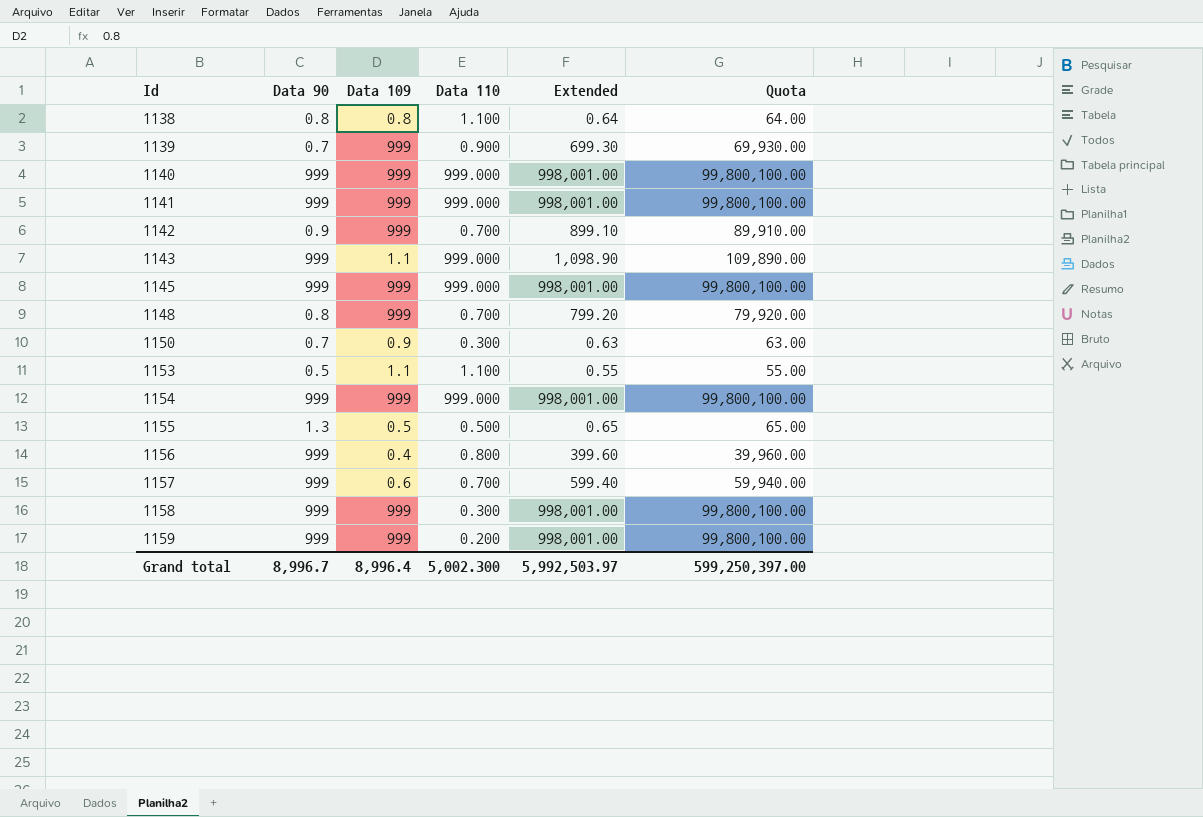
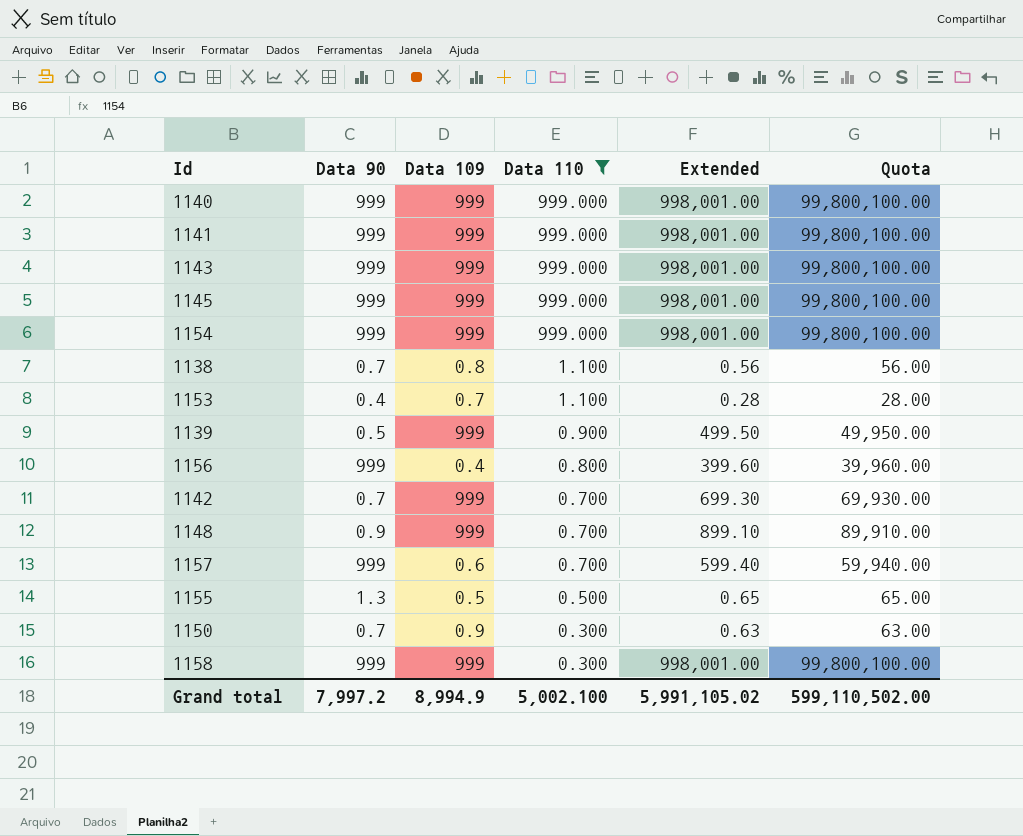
filter: none -> Data 110 != 0.200
row order: Id ascending -> Data 110 descending
1143 | Data 109: 1.1 -> 999
1143 | Extended: 1,098.90 -> 998,001.00
1143 | Quota: 109,890.00 -> 99,800,100.00
1138 | Data 90: 0.8 -> 0.7
1138 | Extended: 0.64 -> 0.56
1138 | Quota: 64.00 -> 56.00
1153 | Data 90: 0.5 -> 0.4
1153 | Data 109: 1.1 -> 0.7
1153 | Extended: 0.55 -> 0.28
1153 | Quota: 55.00 -> 28.00
1139 | Data 90: 0.7 -> 0.5
1139 | Extended: 699.30 -> 499.50
1139 | Quota: 69,930.00 -> 49,950.00
1142 | Data 90: 0.9 -> 0.7
1142 | Extended: 899.10 -> 699.30
1142 | Quota: 89,910.00 -> 69,930.00
1148 | Data 90: 0.8 -> 0.9
1148 | Extended: 799.20 -> 899.10
1148 | Quota: 79,920.00 -> 89,910.00
Grand total | Data 90: 8,996.7 -> 7,997.2
Grand total | Data 109: 8,996.4 -> 8,994.9
Grand total | Data 110: 5,002.300 -> 5,002.100
Grand total | Extended: 5,992,503.97 -> 5,991,105.02
Grand total | Quota: 599,250,397.00 -> 599,110,502.00

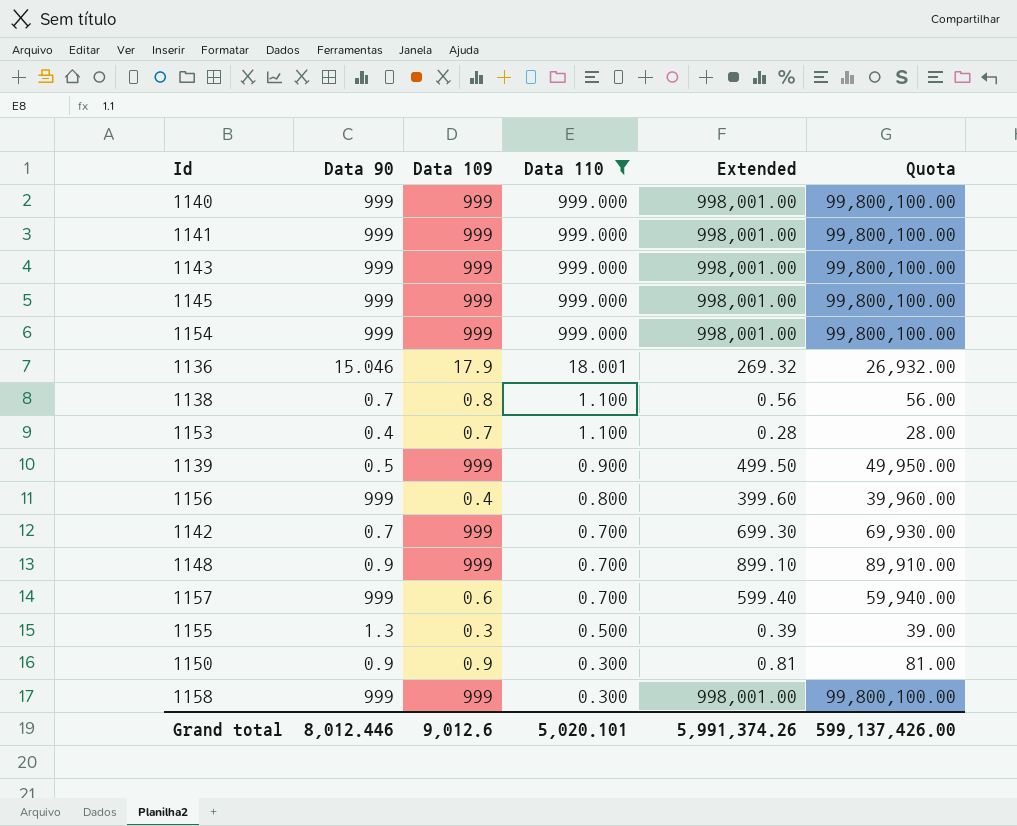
row 1136: none -> 15.046 | 17.9 | 18.001 | 269.32 | 26,932.00
1155 | Data 109: 0.5 -> 0.3
1155 | Extended: 0.65 -> 0.39
1155 | Quota: 65.00 -> 39.00
1150 | Data 90: 0.7 -> 0.9
1150 | Extended: 0.63 -> 0.81
1150 | Quota: 63.00 -> 81.00
Grand total | Data 90: 7,997.2 -> 8,012.446
Grand total | Data 109: 8,994.9 -> 9,012.6
Grand total | Data 110: 5,002.100 -> 5,020.101
Grand total | Extended: 5,991,105.02 -> 5,991,374.26
Grand total | Quota: 599,110,502.00 -> 599,137,426.00

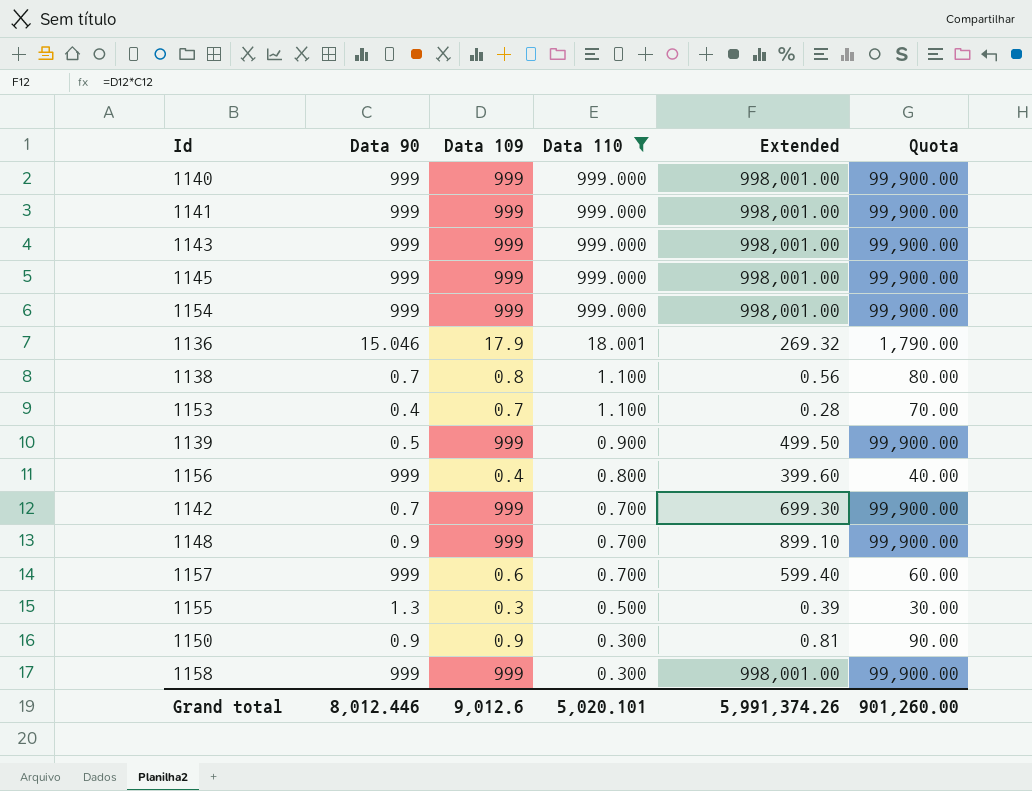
column Quota | formula: [Extended] * 100 -> [Data 109] * 100
Grand total | Quota: 599,137,426.00 -> 901,260.00

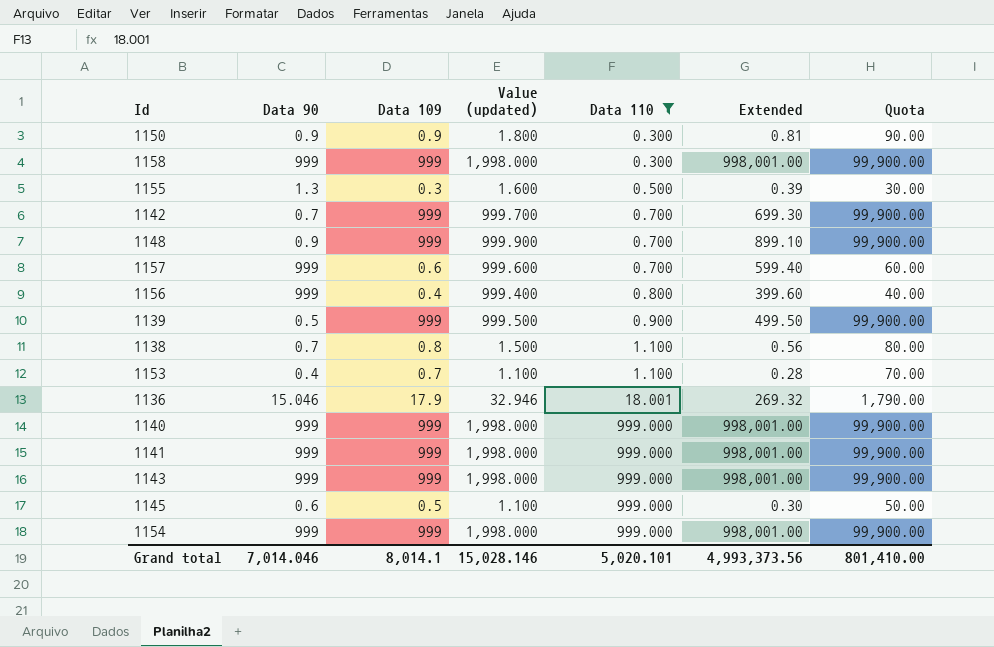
row order: Data 110 descending -> Data 110 ascending
column Value (updated) | formula: none -> [Data 90] + [Data 109]
1145 | Data 90: 999 -> 0.6
1145 | Data 109: 999 -> 0.5
1145 | Extended: 998,001.00 -> 0.30
1145 | Quota: 99,900.00 -> 50.00
Grand total | Data 90: 8,012.446 -> 7,014.046
Grand total | Data 109: 9,012.6 -> 8,014.1
Grand total | Extended: 5,991,374.26 -> 4,993,373.56
Grand total | Quota: 901,260.00 -> 801,410.00

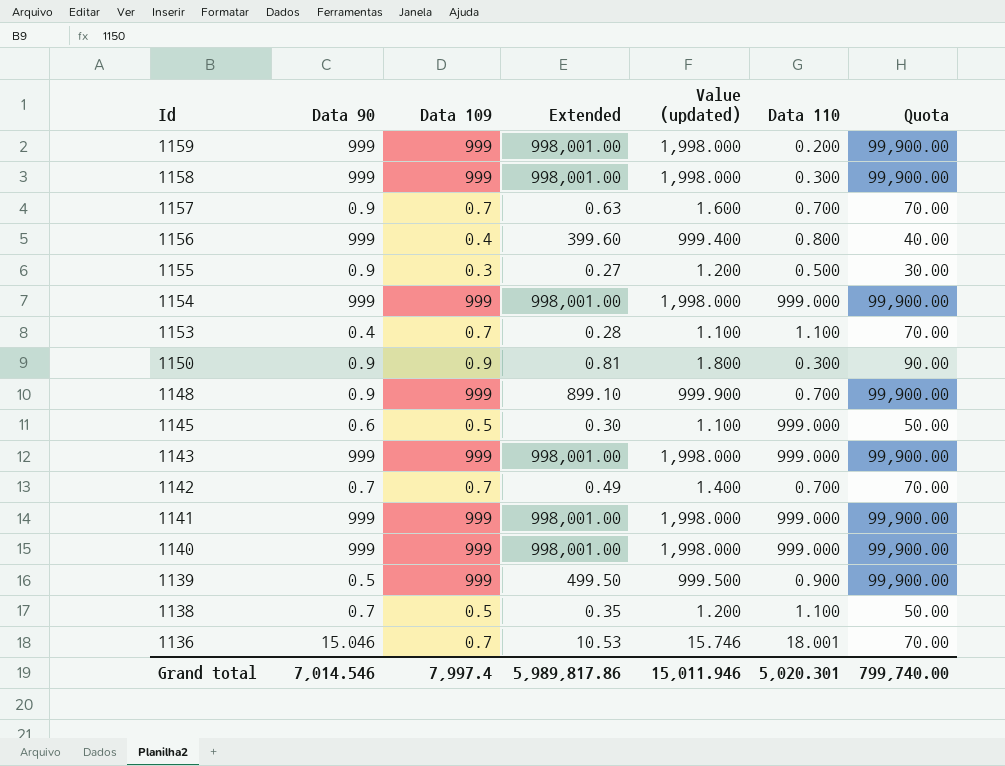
filter: Data 110 != 0.200 -> none
row order: Data 110 ascending -> Id descending
column Extended | position: 6 -> 4
1157 | Data 90: 999 -> 0.9
1157 | Data 109: 0.6 -> 0.7
1157 | Extended: 599.40 -> 0.63
1157 | Value (updated): 999.600 -> 1.600
1157 | Quota: 60.00 -> 70.00
1155 | Data 90: 1.3 -> 0.9
1155 | Extended: 0.39 -> 0.27
1155 | Value (updated): 1.600 -> 1.200
1142 | Data 109: 999 -> 0.7
1142 | Extended: 699.30 -> 0.49
1142 | Value (updated): 999.700 -> 1.400
1142 | Quota: 99,900.00 -> 70.00
1138 | Data 109: 0.8 -> 0.5
1138 | Extended: 0.56 -> 0.35
1138 | Value (updated): 1.500 -> 1.200
1138 | Quota: 80.00 -> 50.00
1136 | Data 109: 17.9 -> 0.7
1136 | Extended: 269.32 -> 10.53
1136 | Value (updated): 32.946 -> 15.746
1136 | Quota: 1,790.00 -> 70.00
Grand total | Data 90: 7,014.046 -> 7,014.546
Grand total | Data 109: 8,014.1 -> 7,997.4
Grand total | Extended: 4,993,373.56 -> 5,989,817.86
Grand total | Value (updated): 15,028.146 -> 15,011.946
Grand total | Data 110: 5,020.101 -> 5,020.301
Grand total | Quota: 801,410.00 -> 799,740.00

